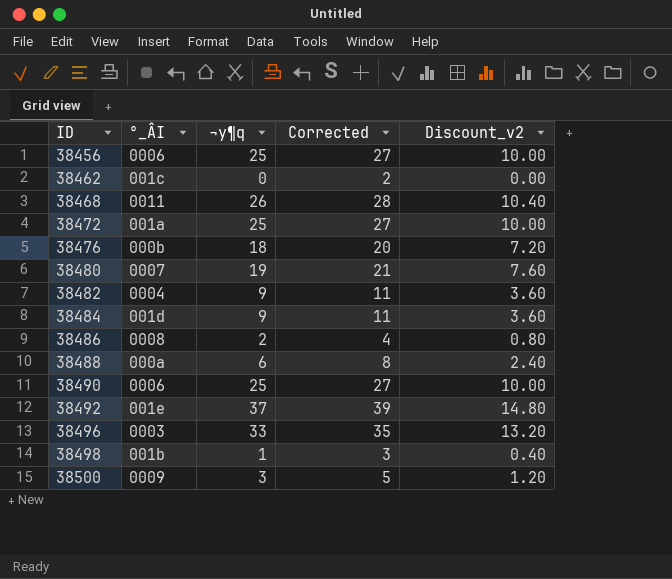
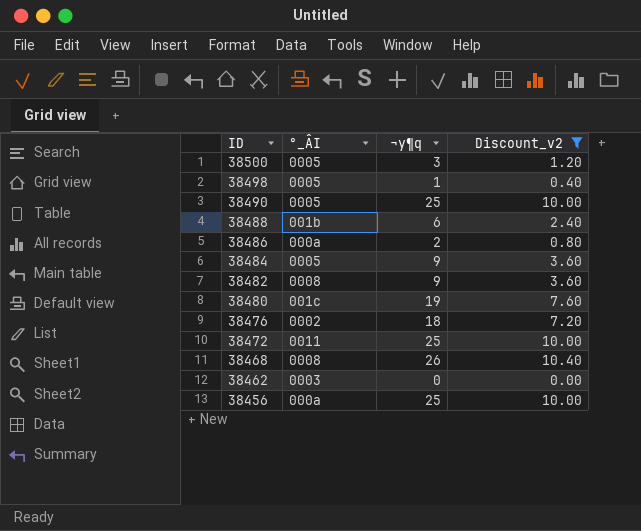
filter: none -> Discount_v2 <= 10.40
row order: ID ascending -> ID descending
column Corrected | formula: [¬y¶q] + 2 -> none
38500 | °_ÂI: 0009 -> 0005
38498 | °_ÂI: 001b -> 0005
38490 | °_ÂI: 0006 -> 0005
38488 | °_ÂI: 000a -> 001b
38486 | °_ÂI: 0008 -> 000a
38484 | °_ÂI: 001d -> 0005
38482 | °_ÂI: 0004 -> 0008
38480 | °_ÂI: 0007 -> 001c
38476 | °_ÂI: 000b -> 0002
38472 | °_ÂI: 001a -> 0011
38468 | °_ÂI: 0011 -> 0008
38462 | °_ÂI: 001c -> 0003
38456 | °_ÂI: 0006 -> 000a

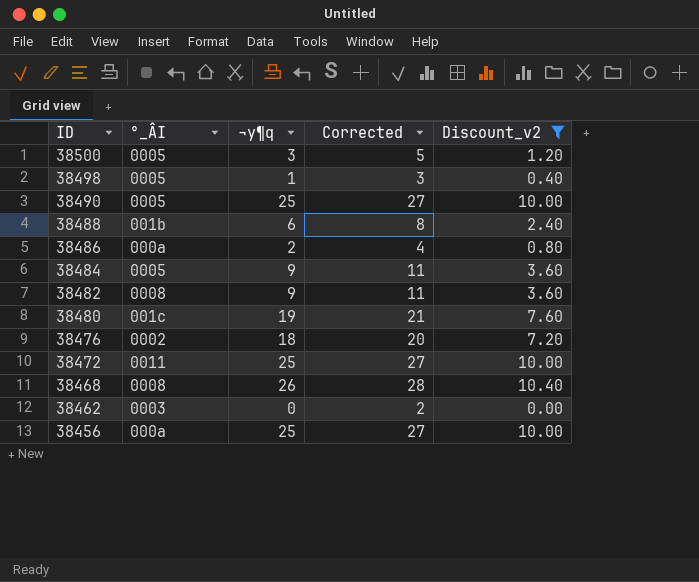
column Corrected | formula: none -> [¬y¶q] + 2

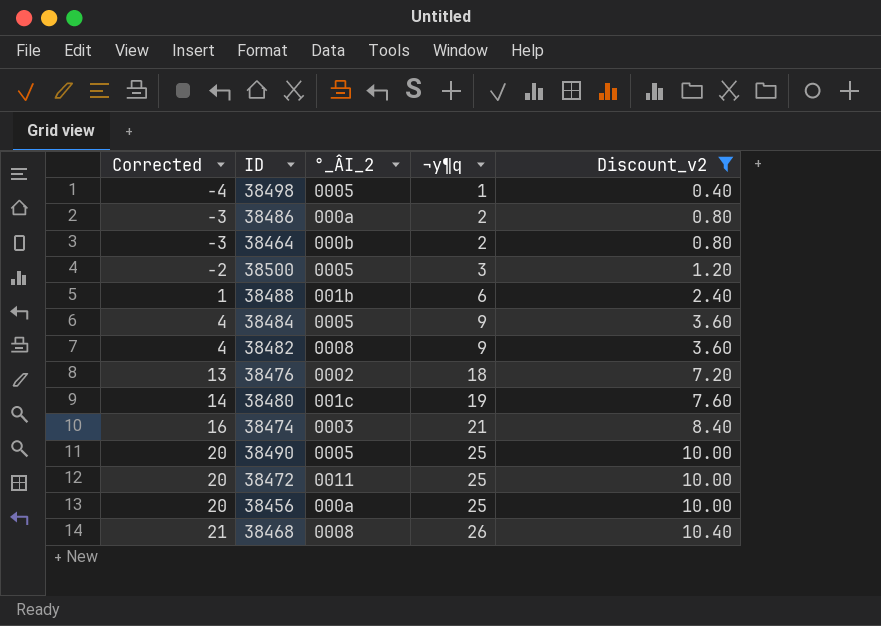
row order: ID descending -> Corrected ascending
column Corrected | formula: [¬y¶q] + 2 -> [¬y¶q] - 5
column Corrected | position: 4 -> 1
column name: °_ÂI -> °_ÂI_2
row 38462: 0003 | 0 | 2 | 0.00 -> none
row 38464: none -> -3 | 000b | 2 | 0.80
row 38474: none -> 16 | 0003 | 21 | 8.40

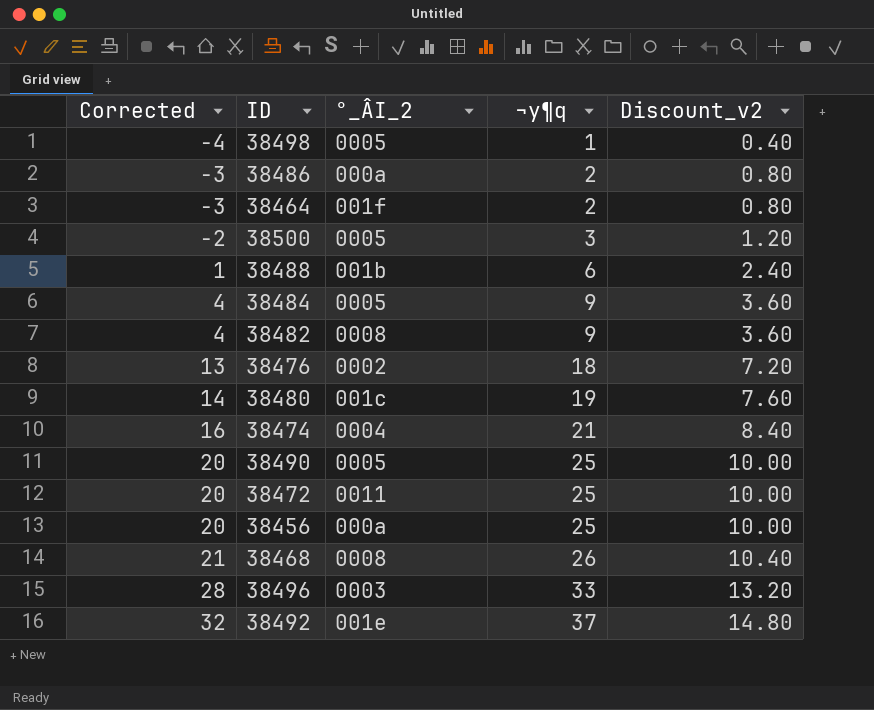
filter: Discount_v2 <= 10.40 -> none
38464 | °_ÂI_2: 000b -> 001f
38474 | °_ÂI_2: 0003 -> 0004

